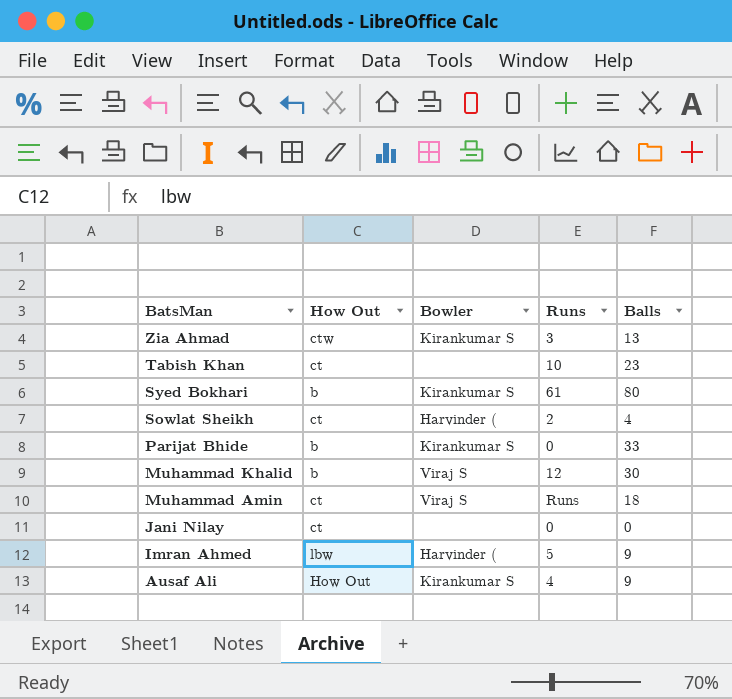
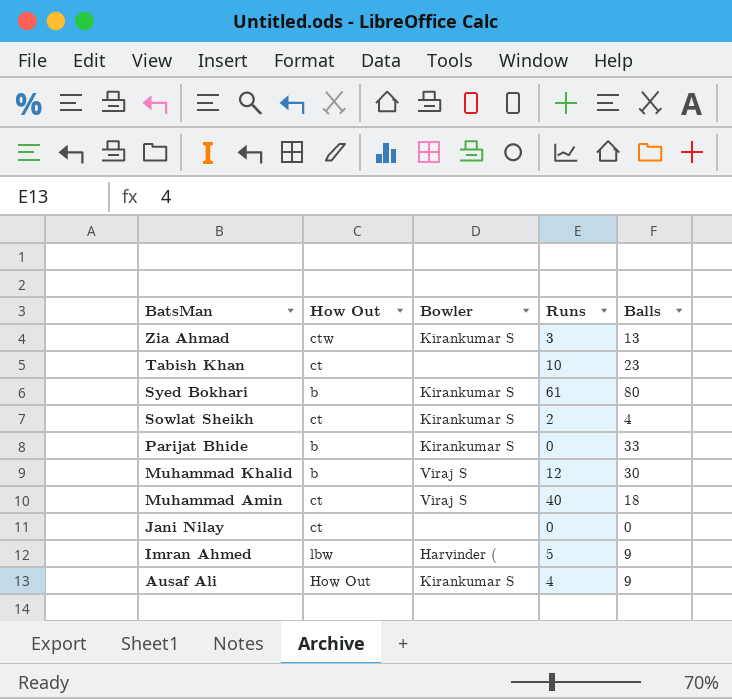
Sowlat Sheikh | Bowler: Harvinder ( -> Kirankumar S
Muhammad Amin | Runs: Runs -> 40

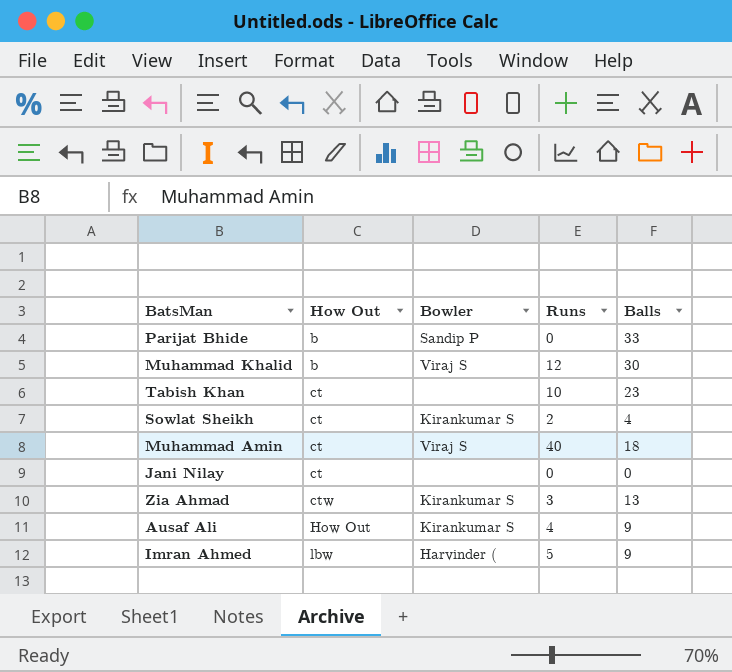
row order: BatsMan descending -> How Out ascending
row Syed Bokhari: b | Kirankumar S | 61 | 80 -> none
Parijat Bhide | Bowler: Kirankumar S -> Sandip P

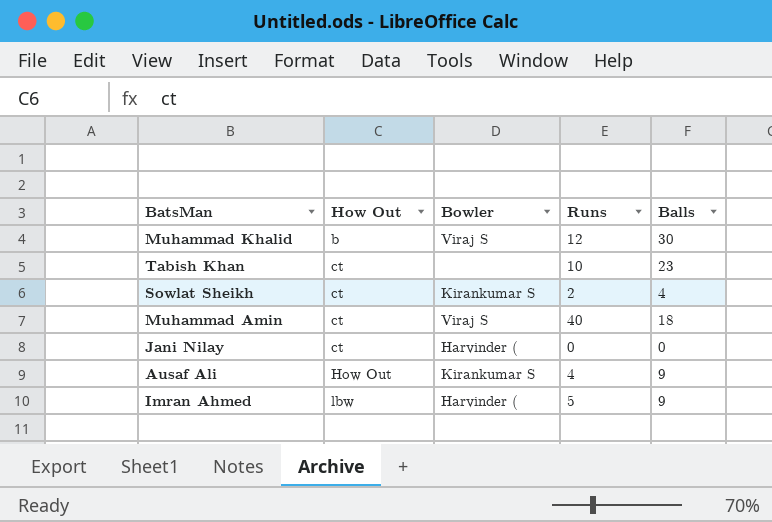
row Parijat Bhide: b | Sandip P | 0 | 33 -> none
row Zia Ahmad: ctw | Kirankumar S | 3 | 13 -> none
Jani Nilay | Bowler: none -> Harvinder (

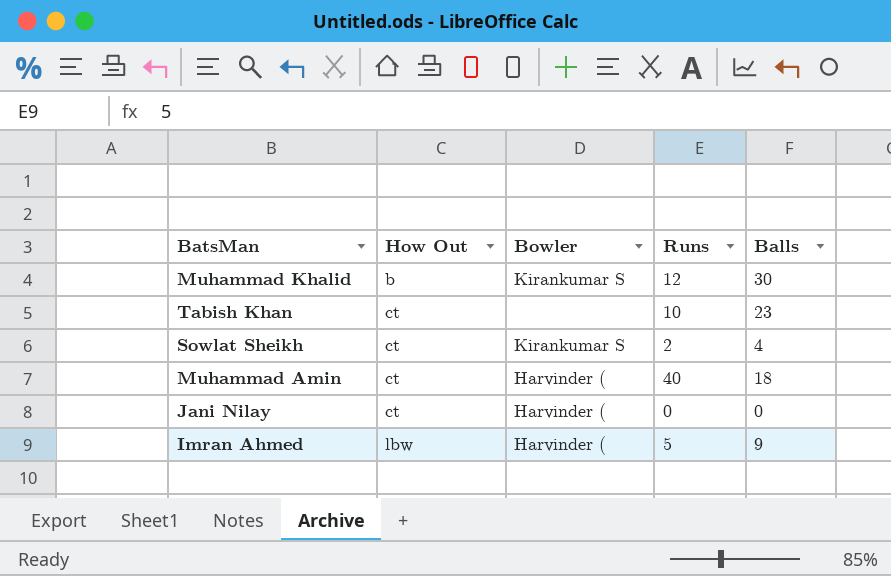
row Ausaf Ali: How Out | Kirankumar S | 4 | 9 -> none
Muhammad Khalid | Bowler: Viraj S -> Kirankumar S
Muhammad Amin | Bowler: Viraj S -> Harvinder (

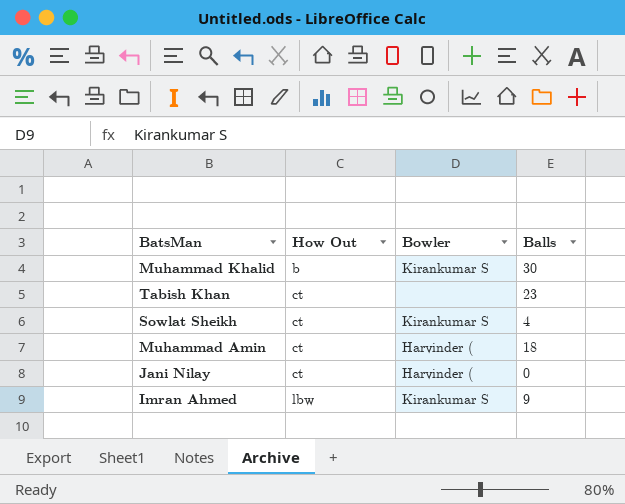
column Runs | position: 4 -> none
Imran Ahmed | Bowler: Harvinder ( -> Kirankumar S

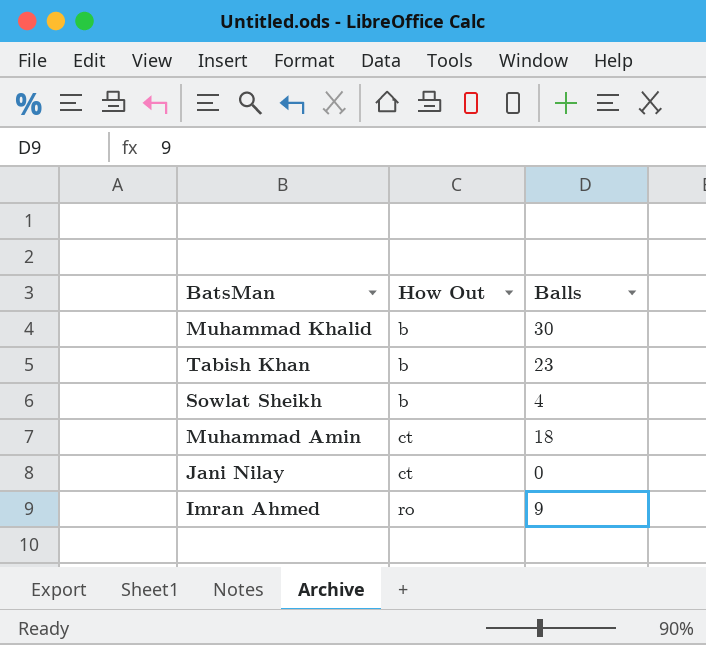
column Bowler | position: 3 -> none
Tabish Khan | How Out: ct -> b
Sowlat Sheikh | How Out: ct -> b
Imran Ahmed | How Out: lbw -> ro

